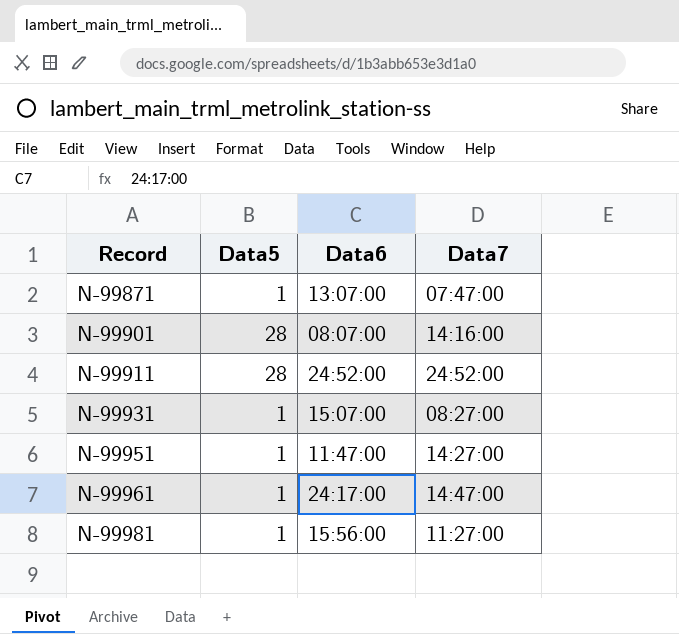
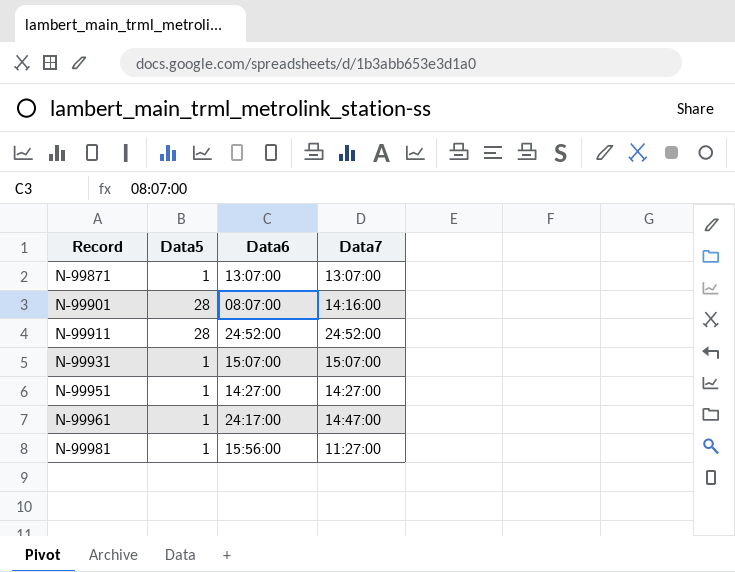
N-99871 | Data7: 07:47:00 -> 13:07:00
N-99931 | Data7: 08:27:00 -> 15:07:00
N-99951 | Data6: 11:47:00 -> 14:27:00

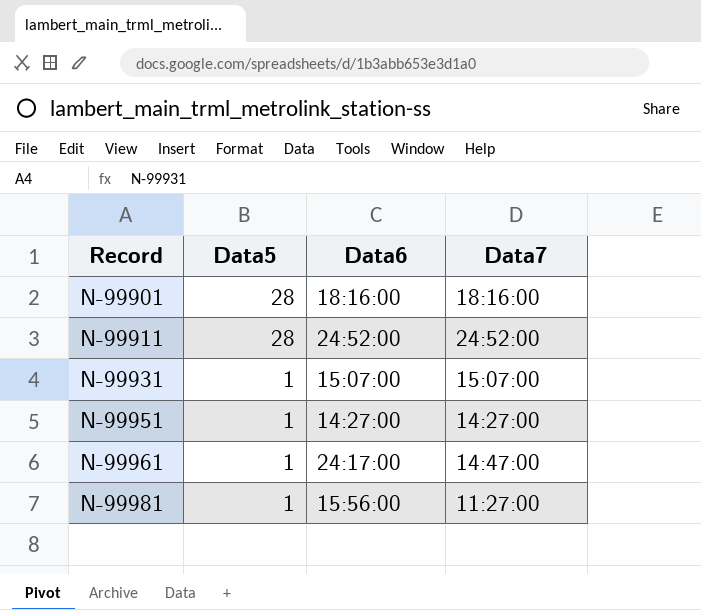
row N-99871: 1 | 13:07:00 | 13:07:00 -> none
N-99901 | Data6: 08:07:00 -> 18:16:00
N-99901 | Data7: 14:16:00 -> 18:16:00

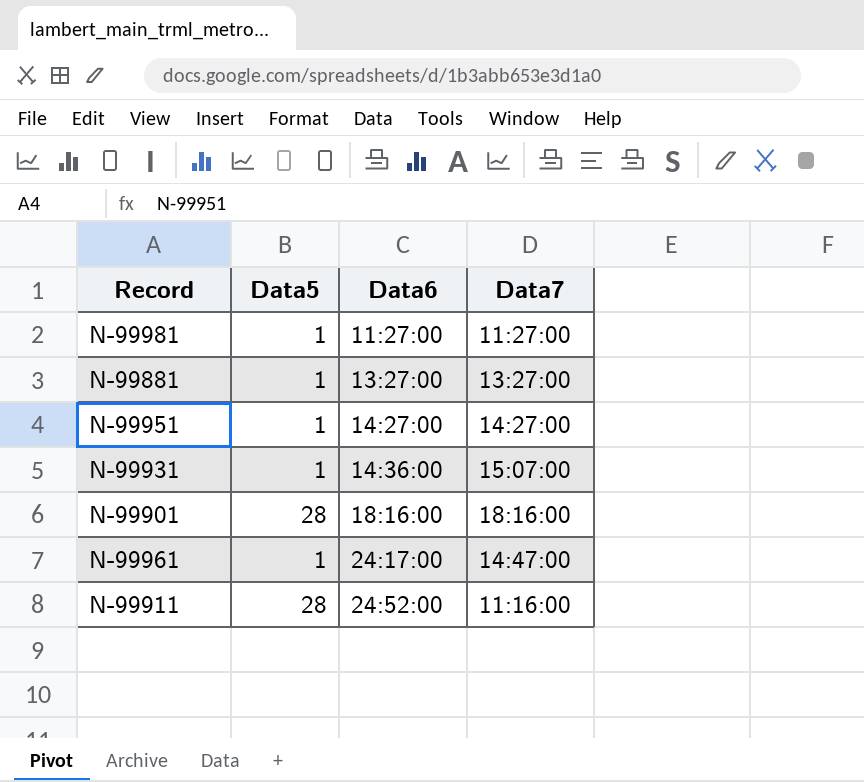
row order: Record ascending -> Data6 ascending
N-99981 | Data6: 15:56:00 -> 11:27:00
row N-99881: none -> 1 | 13:27:00 | 13:27:00
N-99931 | Data6: 15:07:00 -> 14:36:00
N-99911 | Data7: 24:52:00 -> 11:16:00

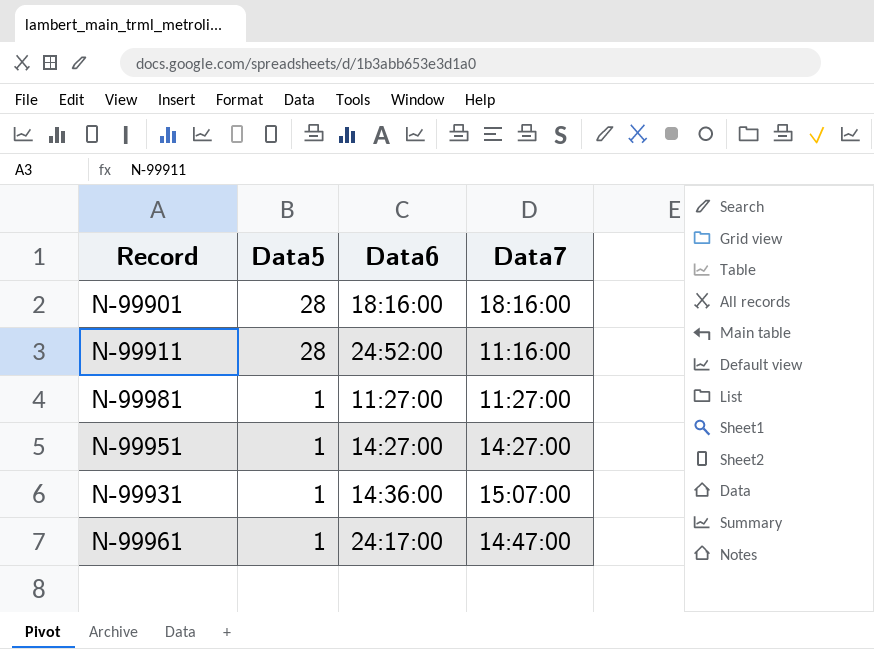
row order: Data6 ascending -> Data5 descending
row N-99881: 1 | 13:27:00 | 13:27:00 -> none

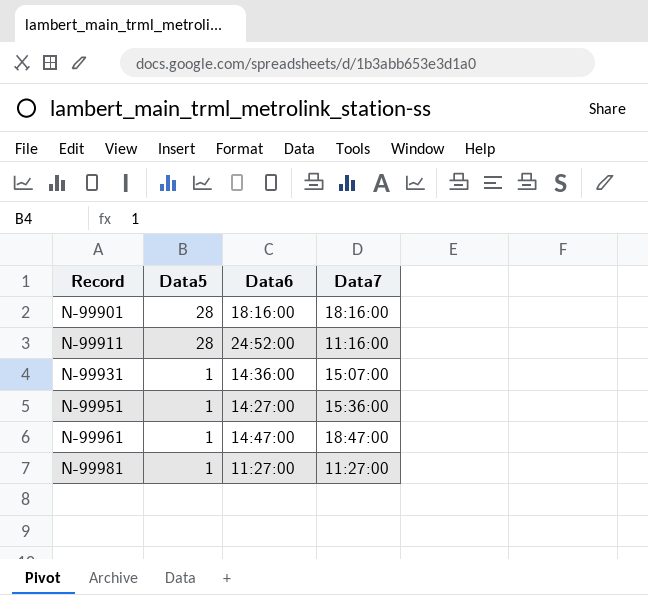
row order: Data5 descending -> Record ascending
N-99951 | Data7: 14:27:00 -> 15:36:00
N-99961 | Data6: 24:17:00 -> 14:47:00
N-99961 | Data7: 14:47:00 -> 18:47:00

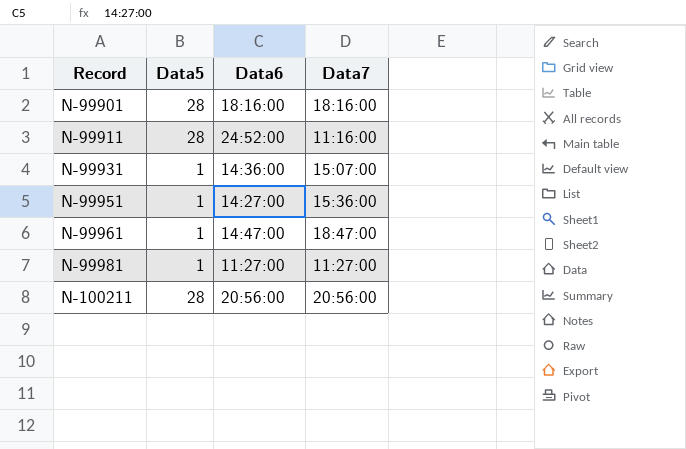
row N-100211: none -> 28 | 20:56:00 | 20:56:00

